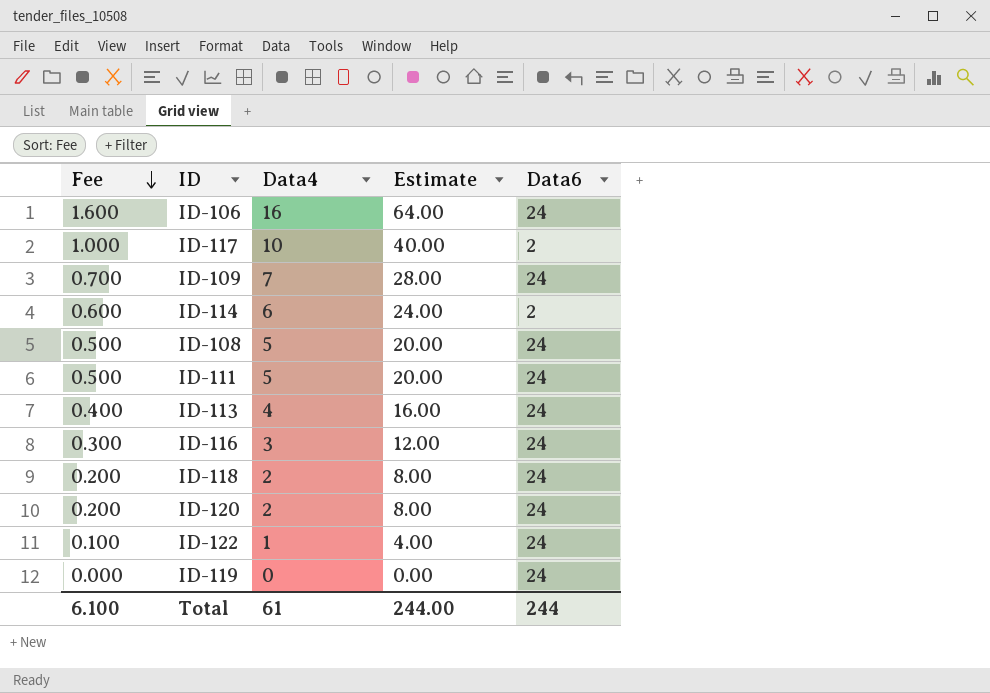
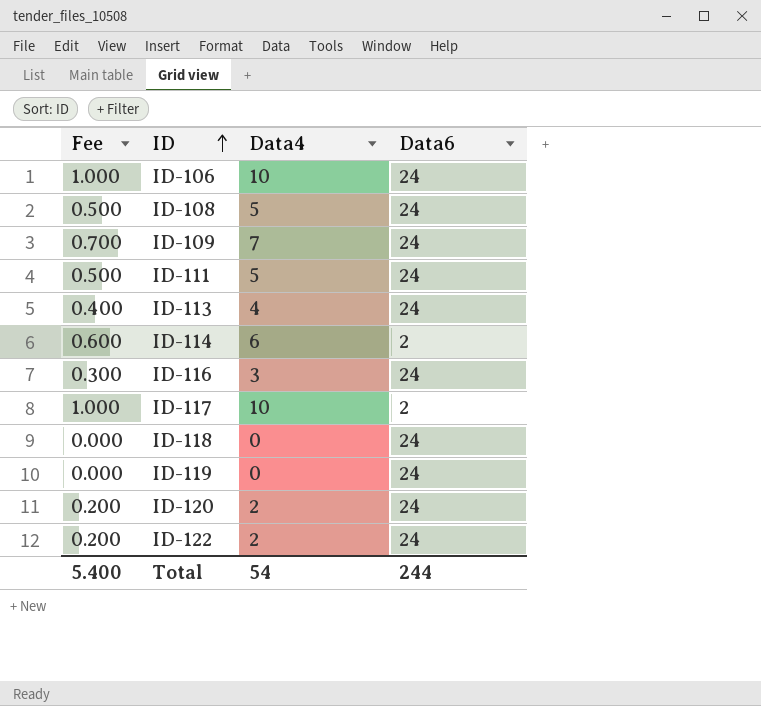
row order: Fee descending -> ID ascending
column Estimate | formula: [Data4] * 4 -> none
ID-106 | Fee: 1.600 -> 1.000
ID-106 | Data4: 16 -> 10
ID-118 | Fee: 0.200 -> 0.000
ID-118 | Data4: 2 -> 0
ID-122 | Fee: 0.100 -> 0.200
ID-122 | Data4: 1 -> 2
Total | Fee: 6.100 -> 5.400
Total | Data4: 61 -> 54

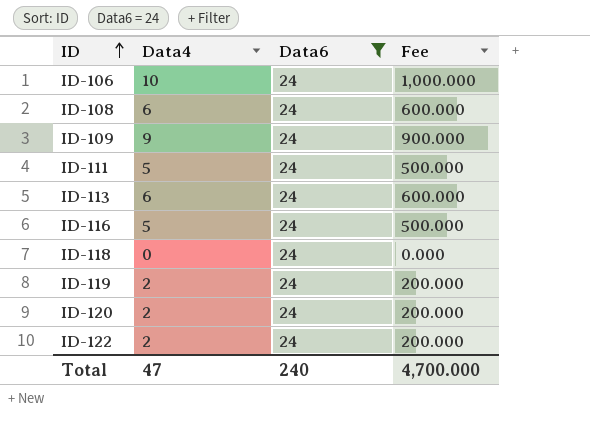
filter: none -> Data6 = 24
column Fee | formula: [Data4] * 0.1 -> [Data4] * 100
column Fee | position: 1 -> 4
ID-108 | Data4: 5 -> 6
ID-109 | Data4: 7 -> 9
ID-113 | Data4: 4 -> 6
ID-116 | Data4: 3 -> 5
ID-119 | Data4: 0 -> 2
Total | Data4: 54 -> 47
Total | Data6: 244 -> 240
Total | Fee: 5.400 -> 4,700.000

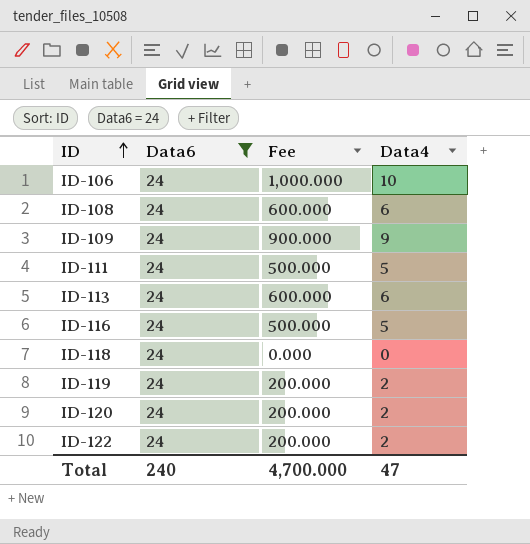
column Data4 | position: 2 -> 4

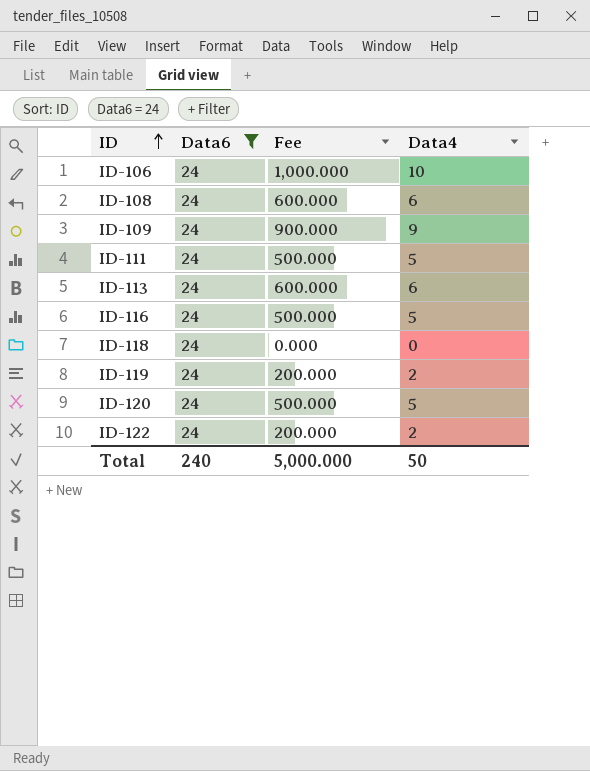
ID-120 | Fee: 200.000 -> 500.000
ID-120 | Data4: 2 -> 5
Total | Fee: 4,700.000 -> 5,000.000
Total | Data4: 47 -> 50

